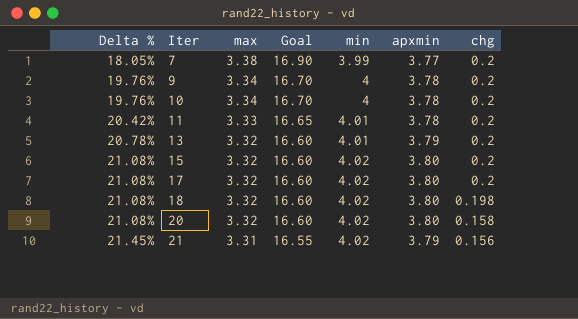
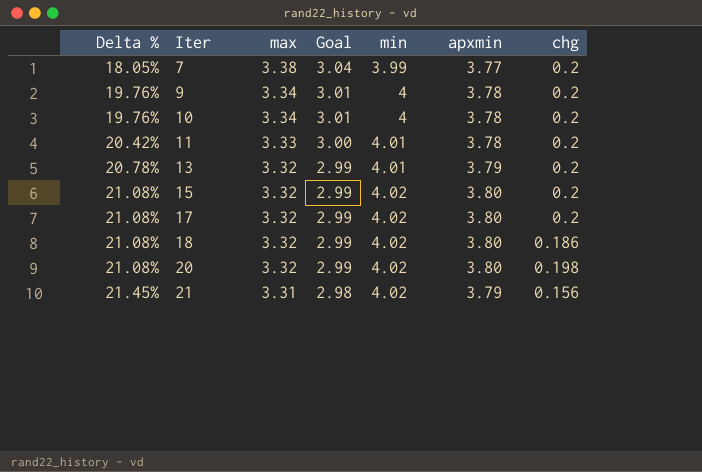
column Goal | formula: [max] * 5 -> [max] * 0.9
18 | chg: 0.198 -> 0.186
20 | chg: 0.158 -> 0.198

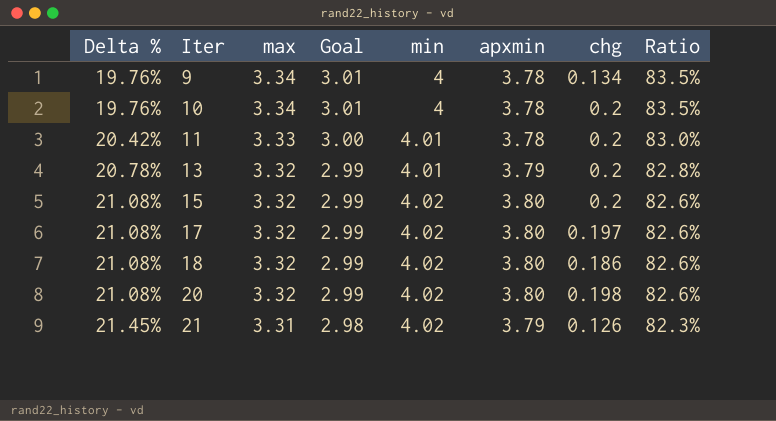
column Ratio | formula: none -> [max] / [min]
row 7: 18.05% | 3.38 | 3.04 | 3.99 | 3.77 | 0.2 -> none
9 | chg: 0.2 -> 0.134
17 | chg: 0.2 -> 0.197
21 | chg: 0.156 -> 0.126

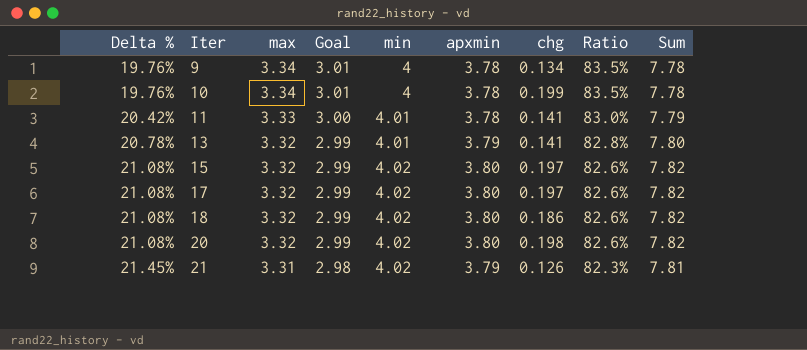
column Sum | formula: none -> [min] + [apxmin]
10 | chg: 0.2 -> 0.199
11 | chg: 0.2 -> 0.141
13 | chg: 0.2 -> 0.141
15 | chg: 0.2 -> 0.197

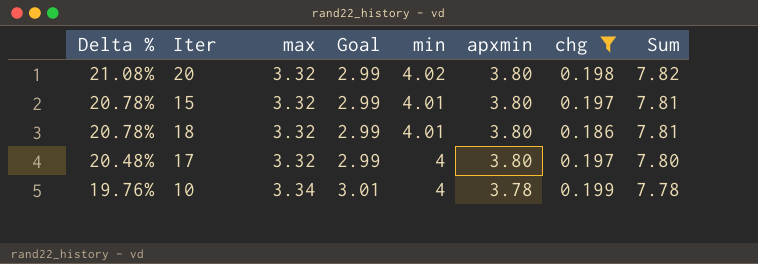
filter: none -> chg >= 0.186
row order: Delta % ascending -> Delta % descending
column Ratio | formula: [max] / [min] -> none
15 | Delta %: 21.08% -> 20.78%
15 | min: 4.02 -> 4.01
15 | Sum: 7.82 -> 7.81
18 | Delta %: 21.08% -> 20.78%
18 | min: 4.02 -> 4.01
18 | Sum: 7.82 -> 7.81
17 | Delta %: 21.08% -> 20.48%
17 | min: 4.02 -> 4
17 | Sum: 7.82 -> 7.80

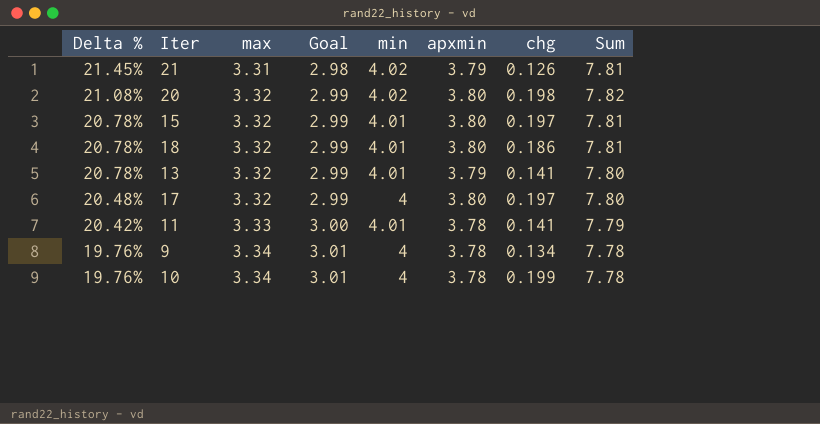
filter: chg >= 0.186 -> none

